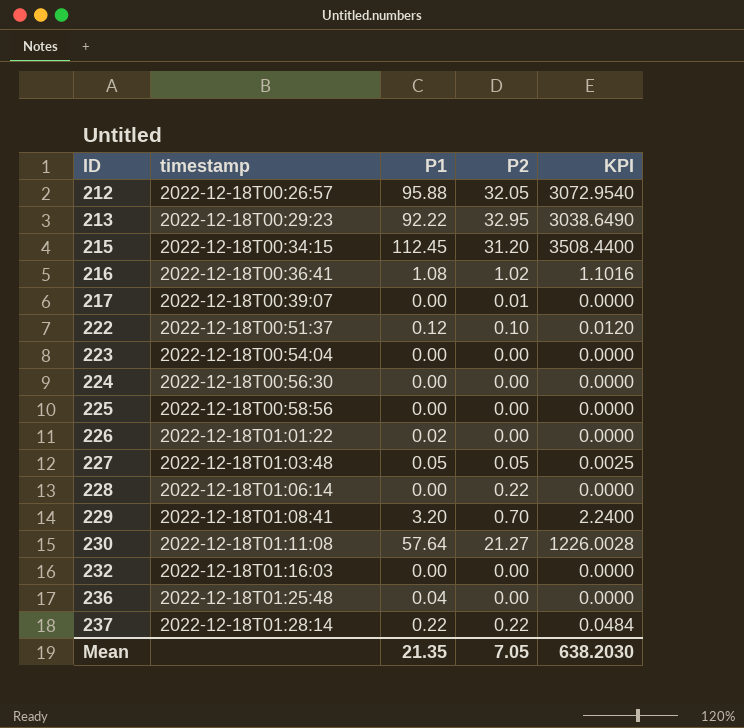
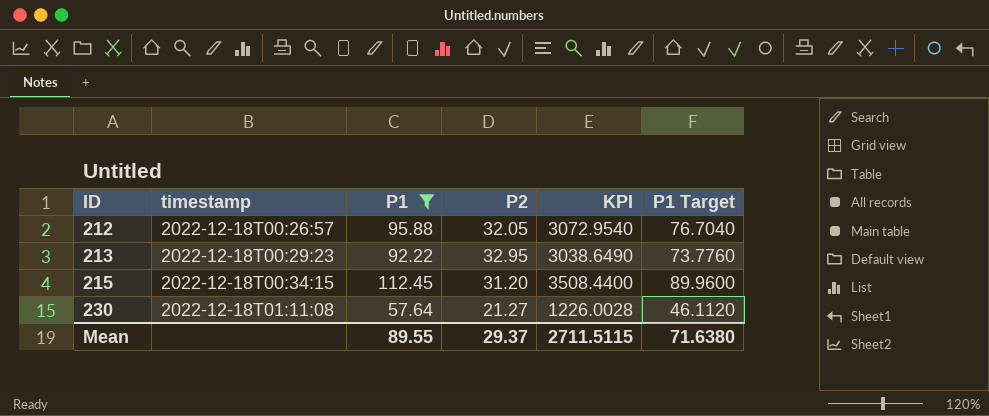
filter: none -> P1 >= 57.64
column P1 Target | formula: none -> [P1] * 0.8
Mean | P1: 21.35 -> 89.55
Mean | P2: 7.05 -> 29.37
Mean | KPI: 638.2030 -> 2711.5115

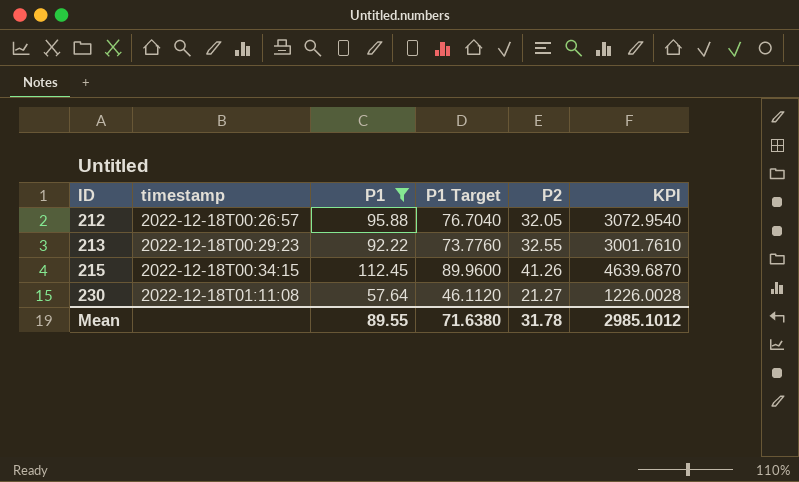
column P1 Target | position: 6 -> 4
213 | P2: 32.95 -> 32.55
213 | KPI: 3038.6490 -> 3001.7610
215 | P2: 31.20 -> 41.26
215 | KPI: 3508.4400 -> 4639.6870
Mean | P2: 29.37 -> 31.78
Mean | KPI: 2711.5115 -> 2985.1012

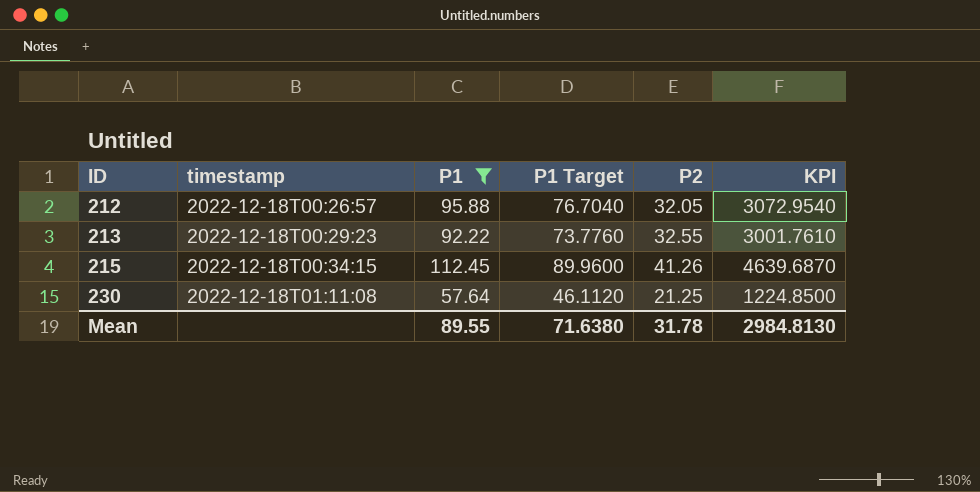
230 | P2: 21.27 -> 21.25
230 | KPI: 1226.0028 -> 1224.8500
Mean | KPI: 2985.1012 -> 2984.8130

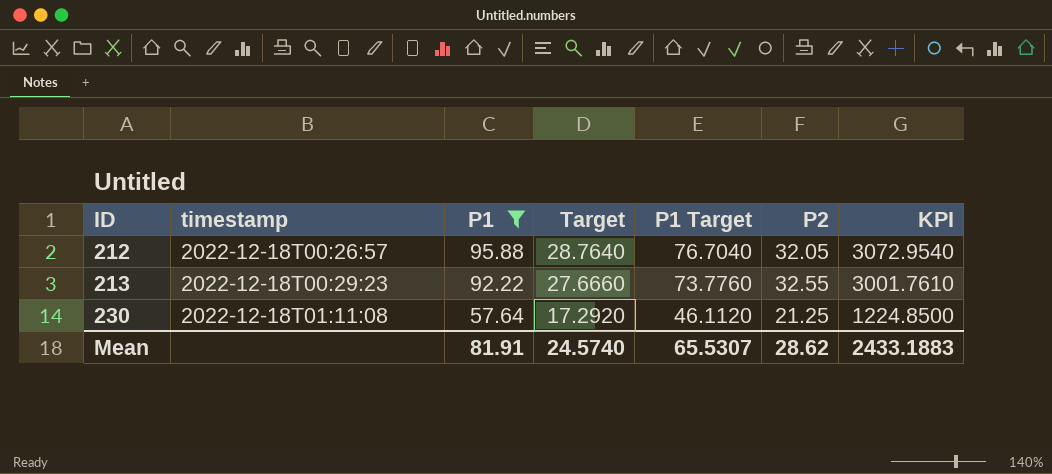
column Target | formula: none -> [P1] * 0.3
row 215: 2022-12-18T00:34:15 | 112.45 | 89.9600 | 41.26 | 4639.6870 -> none
Mean | P1: 89.55 -> 81.91
Mean | P1 Target: 71.6380 -> 65.5307
Mean | P2: 31.78 -> 28.62
Mean | KPI: 2984.8130 -> 2433.1883

